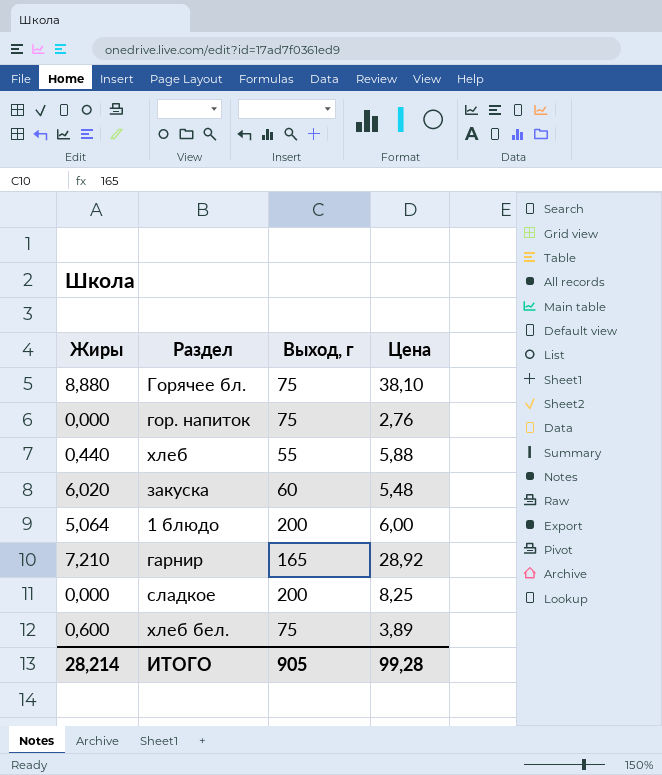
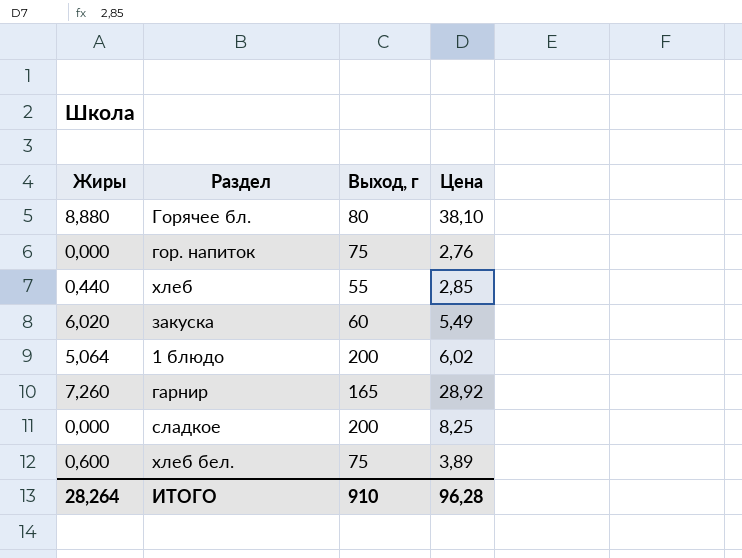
Горячее бл. | Выход, г: 75 -> 80
хлеб | Цена: 5,88 -> 2,85
закуска | Цена: 5,48 -> 5,49
1 блюдо | Цена: 6,00 -> 6,02
гарнир | Жиры: 7,210 -> 7,260
ИТОГО | Жиры: 28,214 -> 28,264
ИТОГО | Выход, г: 905 -> 910
ИТОГО | Цена: 99,28 -> 96,28

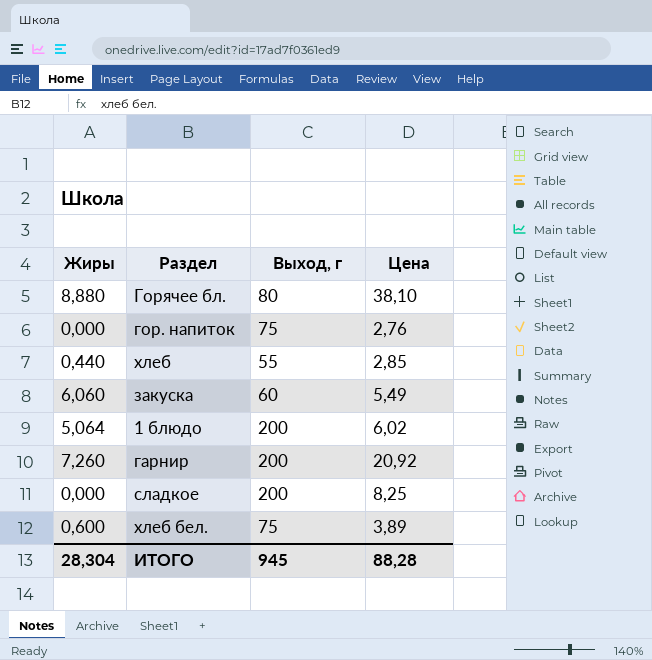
закуска | Жиры: 6,020 -> 6,060
гарнир | Выход, г: 165 -> 200
гарнир | Цена: 28,92 -> 20,92
ИТОГО | Жиры: 28,264 -> 28,304
ИТОГО | Выход, г: 910 -> 945
ИТОГО | Цена: 96,28 -> 88,28

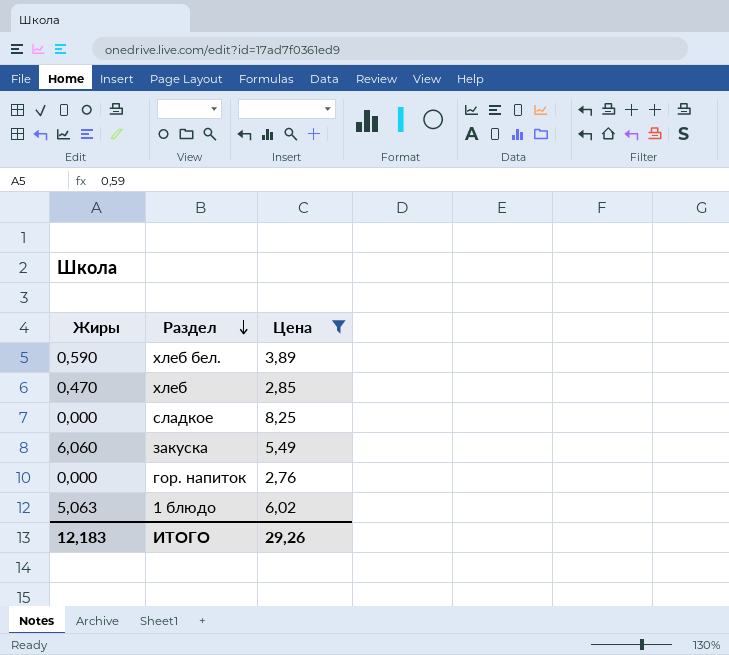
filter: none -> Цена <= 8,25
row order: none -> Раздел descending
column Выход, г | position: 3 -> none
хлеб бел. | Жиры: 0,600 -> 0,590
хлеб | Жиры: 0,440 -> 0,470
1 блюдо | Жиры: 5,064 -> 5,063
ИТОГО | Жиры: 28,304 -> 12,183
ИТОГО | Цена: 88,28 -> 29,26

